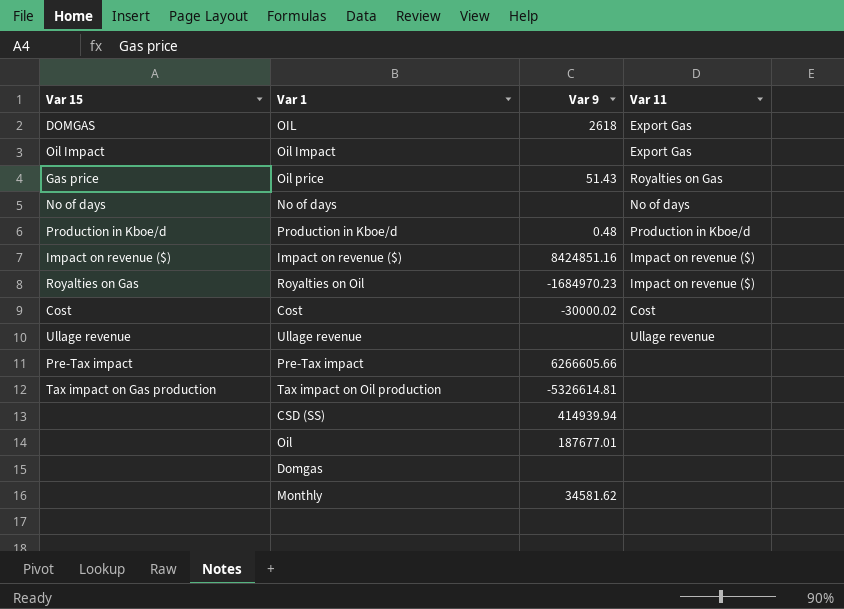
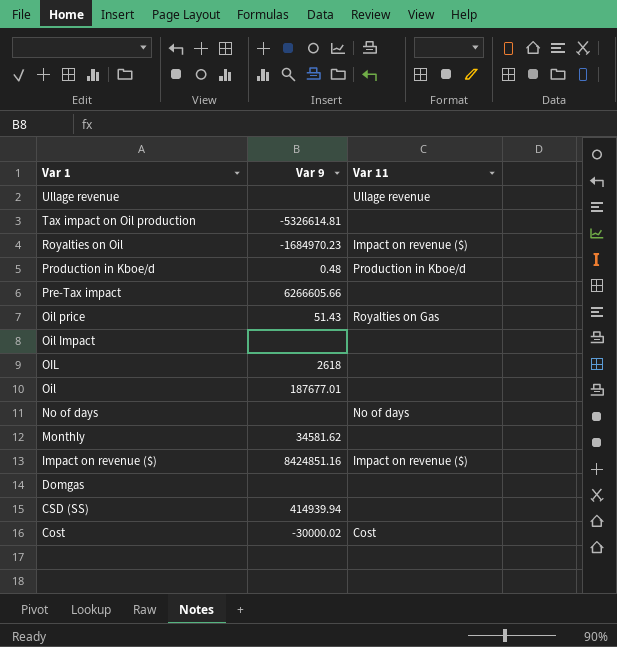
row order: none -> Var 1 descending
column Var 15 | position: 1 -> none
Oil Impact | Var 11: Export Gas -> none
OIL | Var 11: Export Gas -> none

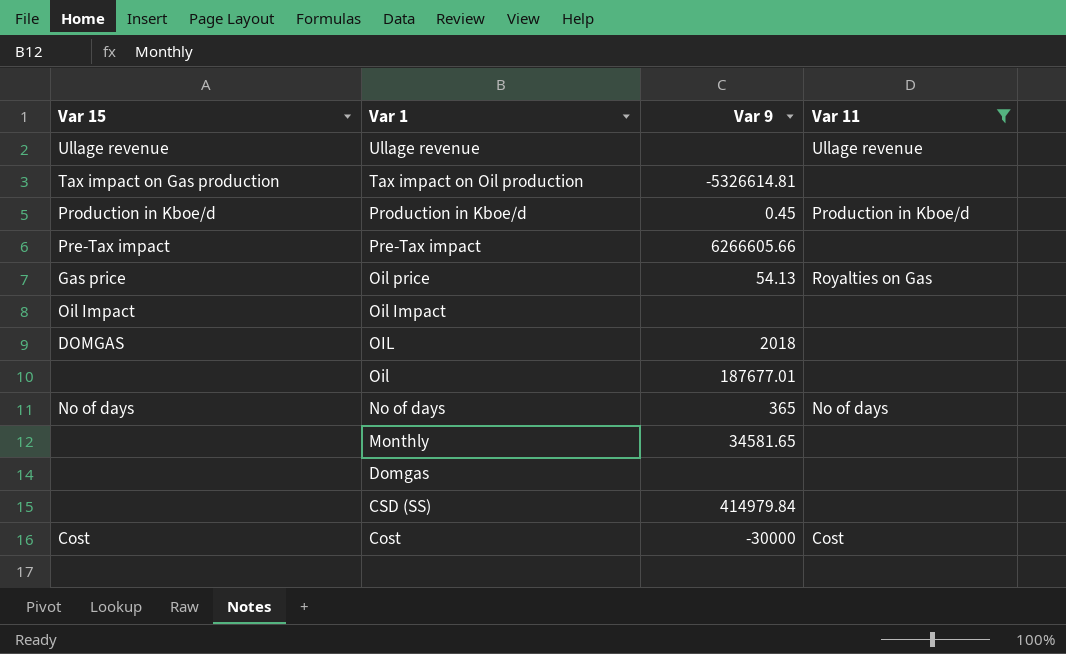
filter: none -> Var 11 != Impact on revenue ($)
column Var 15 | position: none -> 1
Production in Kboe/d | Var 9: 0.48 -> 0.45
Oil price | Var 9: 51.43 -> 54.13
OIL | Var 9: 2618 -> 2018
No of days | Var 9: none -> 365
Monthly | Var 9: 34581.62 -> 34581.65
CSD (SS) | Var 9: 414939.94 -> 414979.84
Cost | Var 9: -30000.02 -> -30000

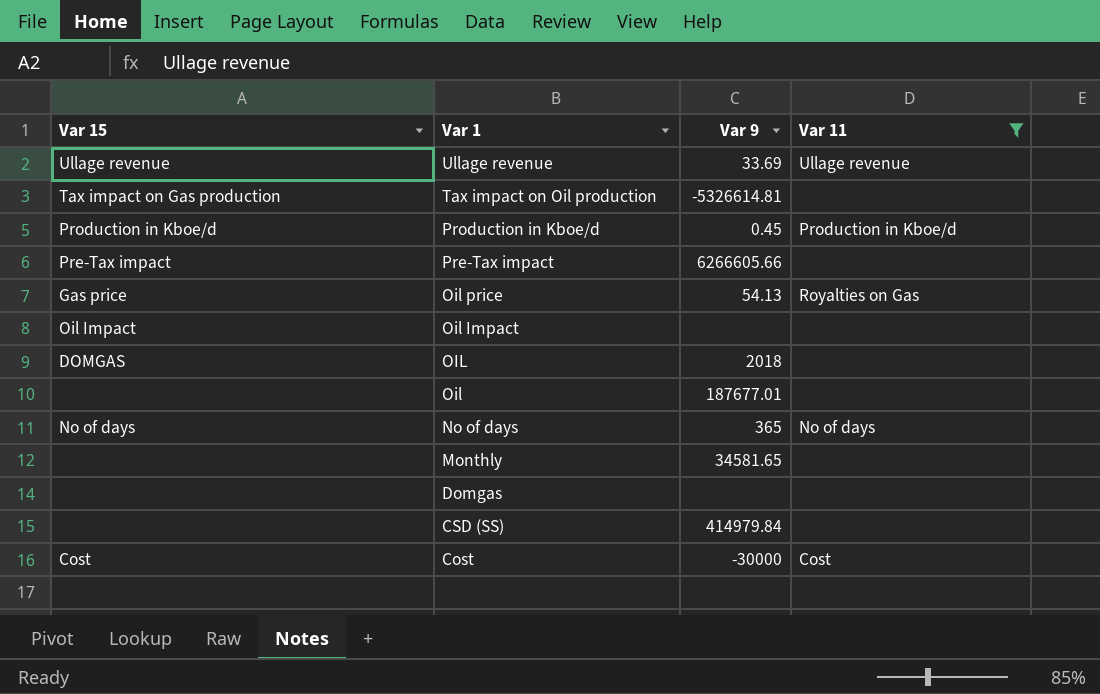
Ullage revenue | Var 9: none -> 33.69

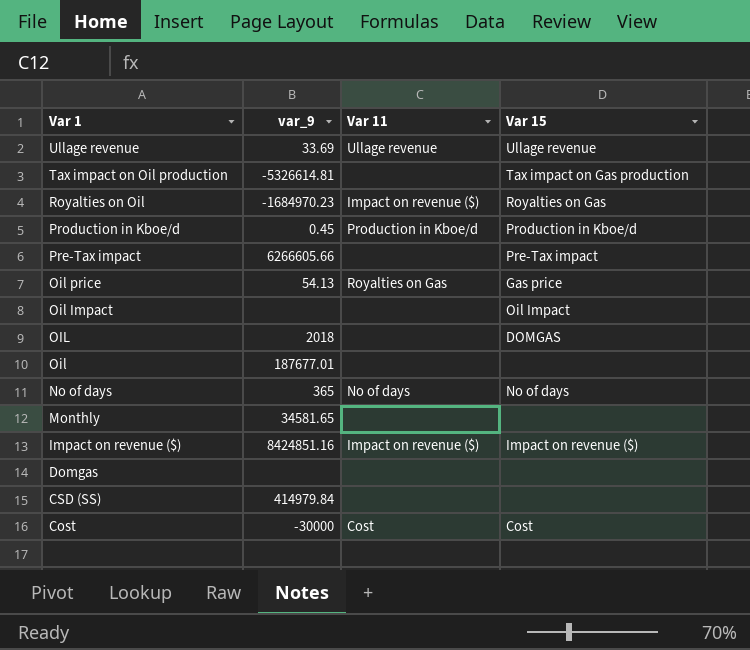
filter: Var 11 != Impact on revenue ($) -> none
column name: Var 9 -> var_9
column Var 15 | position: 1 -> 4

